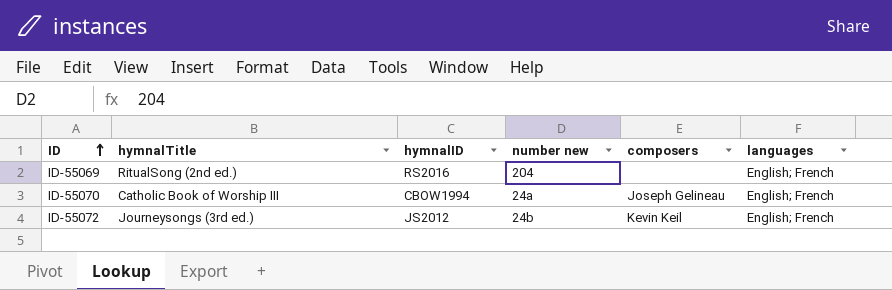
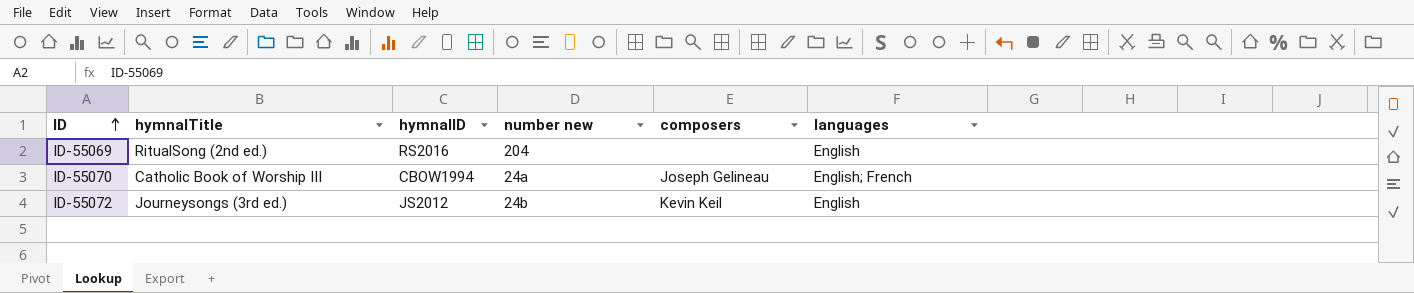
ID-55069 | languages: English; French -> English
ID-55072 | languages: English; French -> English

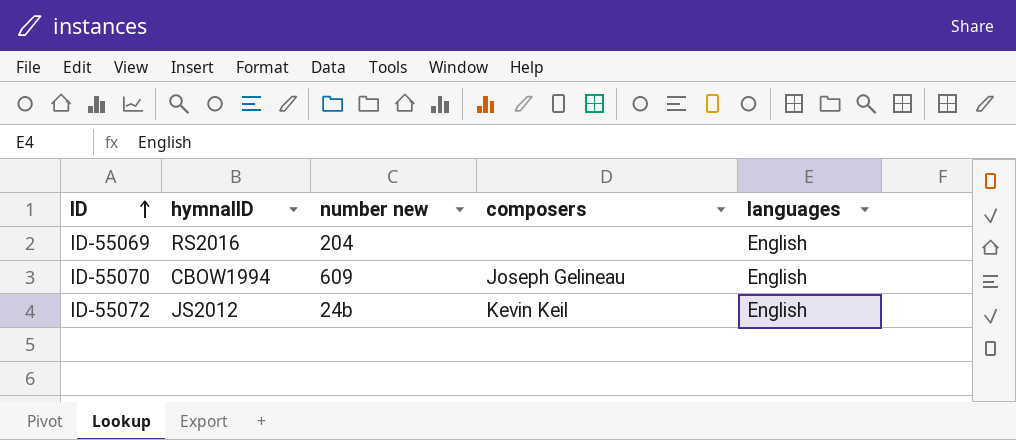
column hymnalTitle | position: 2 -> none
ID-55070 | number new: 24a -> 609
ID-55070 | languages: English; French -> English

